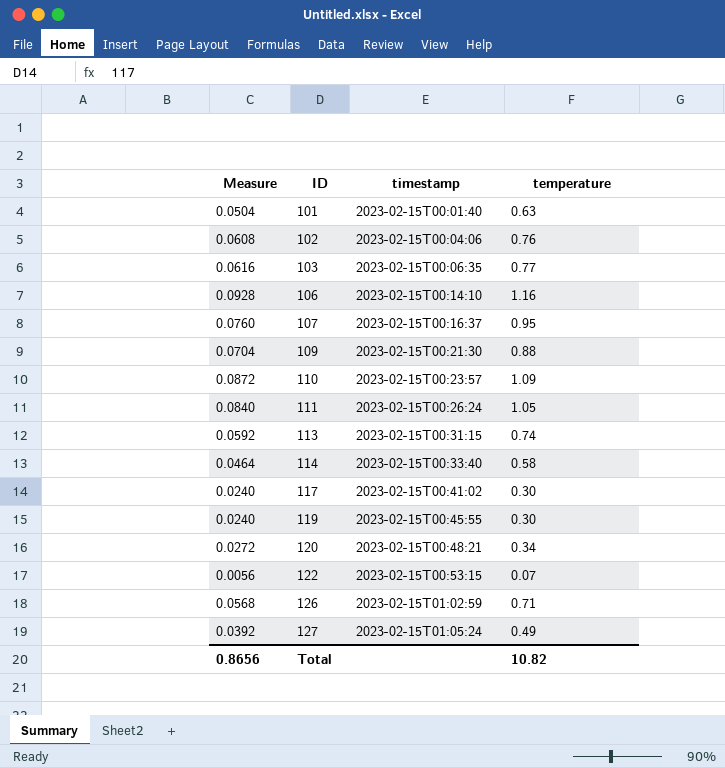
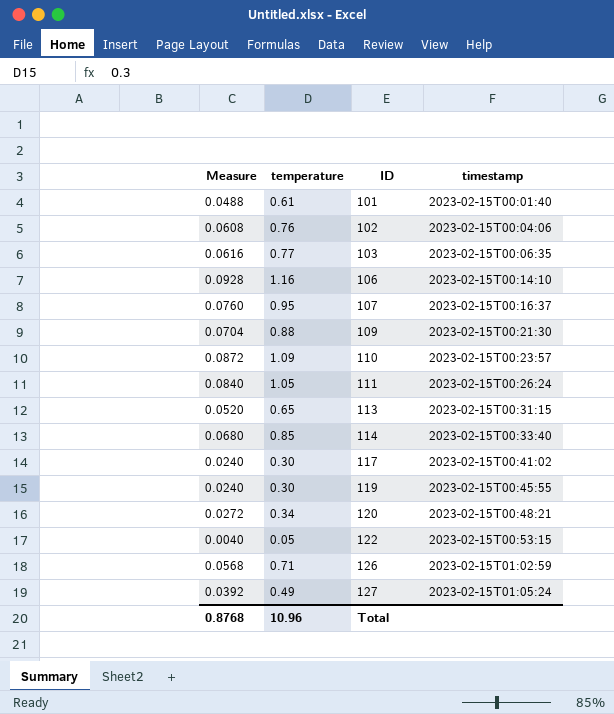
column temperature | position: 4 -> 2
101 | Measure: 0.0504 -> 0.0488
101 | temperature: 0.63 -> 0.61
113 | Measure: 0.0592 -> 0.0520
113 | temperature: 0.74 -> 0.65
114 | Measure: 0.0464 -> 0.0680
114 | temperature: 0.58 -> 0.85
122 | Measure: 0.0056 -> 0.0040
122 | temperature: 0.07 -> 0.05
Total | Measure: 0.8656 -> 0.8768
Total | temperature: 10.82 -> 10.96

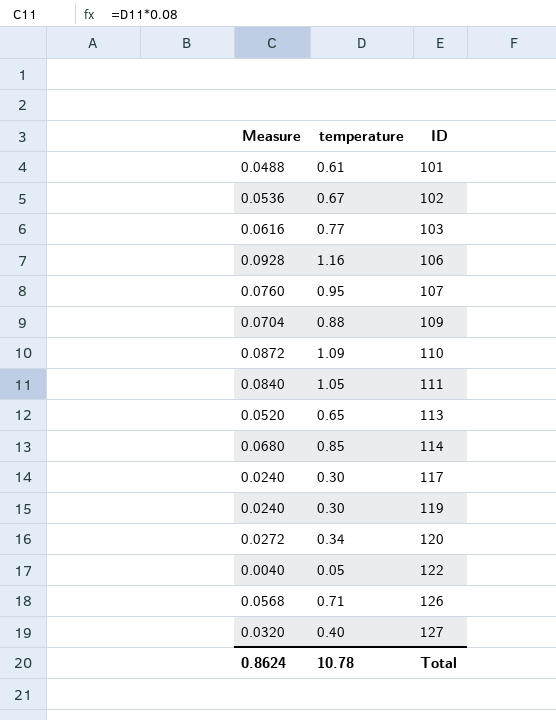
column timestamp | position: 4 -> none
102 | Measure: 0.0608 -> 0.0536
102 | temperature: 0.76 -> 0.67
127 | Measure: 0.0392 -> 0.0320
127 | temperature: 0.49 -> 0.40
Total | Measure: 0.8768 -> 0.8624
Total | temperature: 10.96 -> 10.78

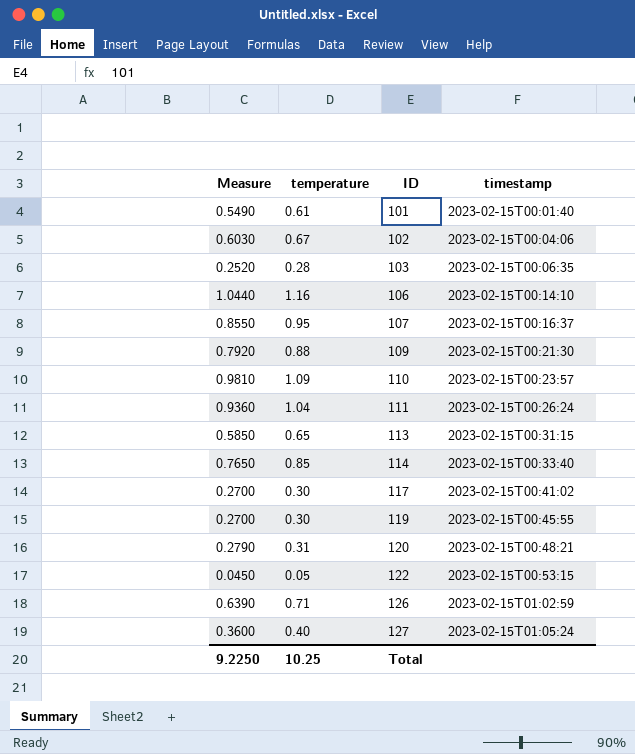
column Measure | formula: [temperature] * 0.08 -> [temperature] * 0.9
column timestamp | position: none -> 4
103 | temperature: 0.77 -> 0.28
111 | temperature: 1.05 -> 1.04
120 | temperature: 0.34 -> 0.31
Total | Measure: 0.8624 -> 9.2250
Total | temperature: 10.78 -> 10.25

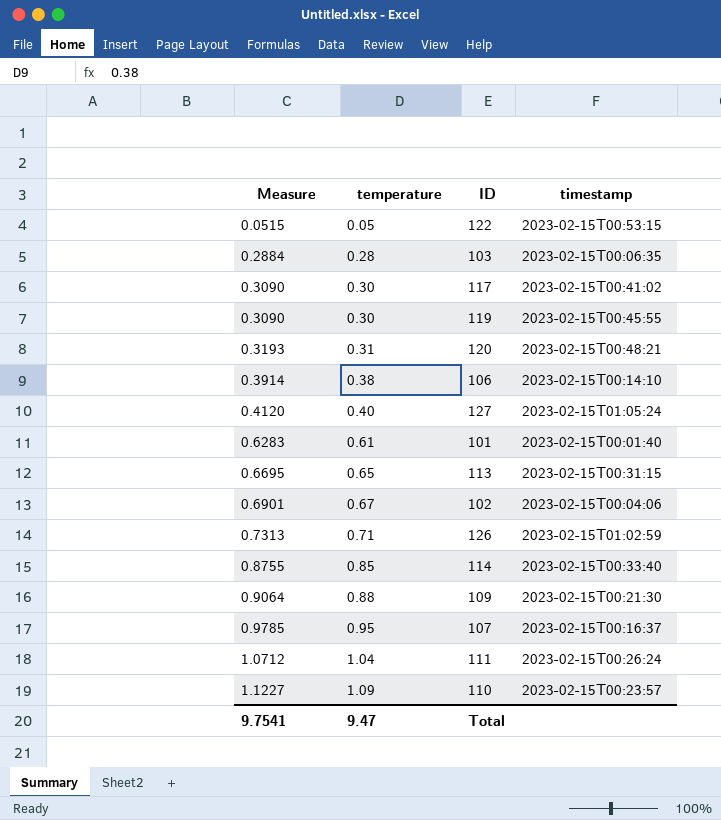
row order: ID ascending -> Measure ascending
column Measure | formula: [temperature] * 0.9 -> [temperature] * 1.03
106 | temperature: 1.16 -> 0.38
Total | Measure: 9.2250 -> 9.7541
Total | temperature: 10.25 -> 9.47

